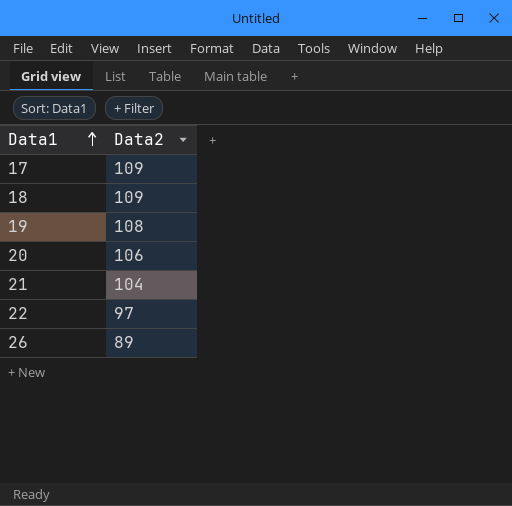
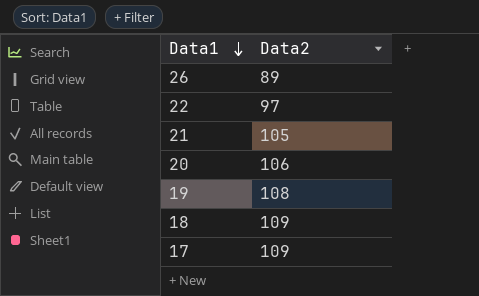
row order: Data1 ascending -> Data1 descending
21 | Data2: 104 -> 105

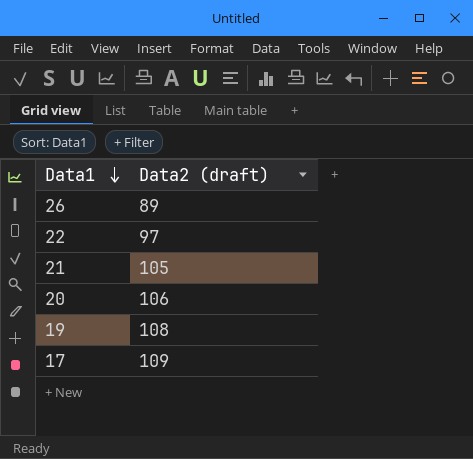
column name: Data2 -> Data2 (draft)
row 18: 109 -> none

